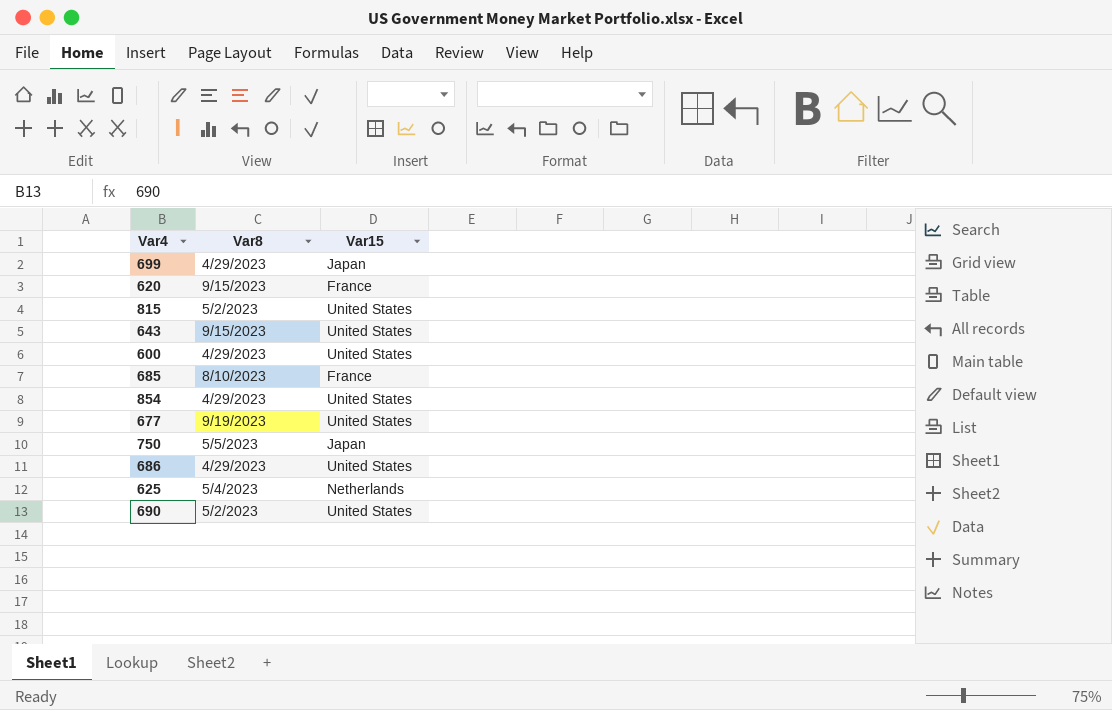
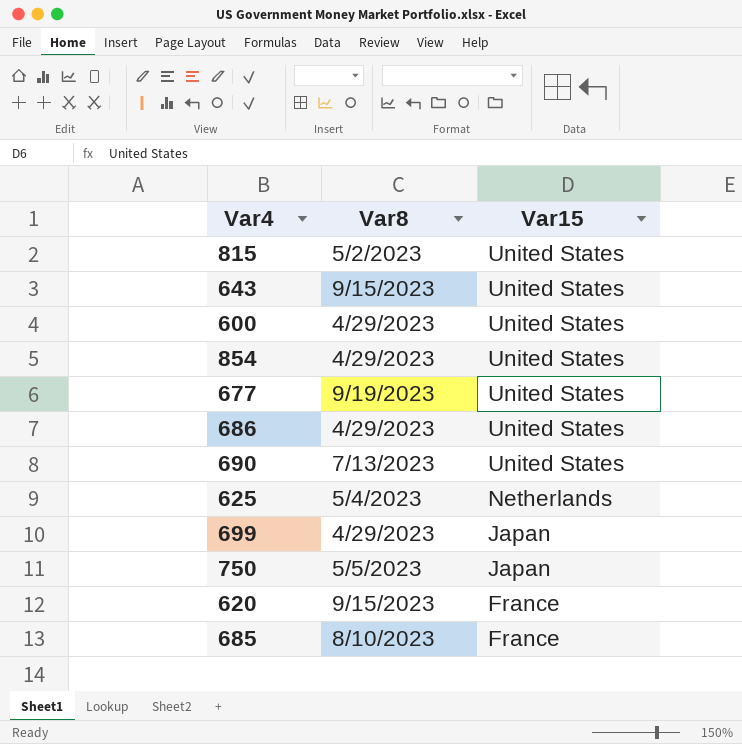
row order: none -> Var15 descending
690 | Var8: 5/2/2023 -> 7/13/2023

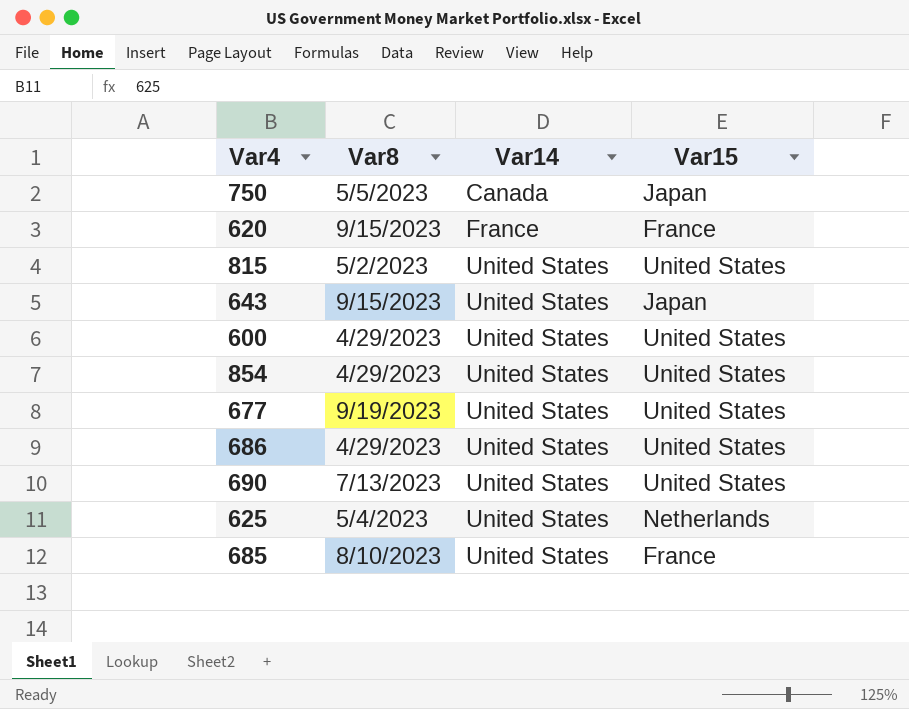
row order: Var15 descending -> Var14 ascending
column Var14 | position: none -> 3
row 699: 4/29/2023 | Japan -> none
643 | Var15: United States -> Japan

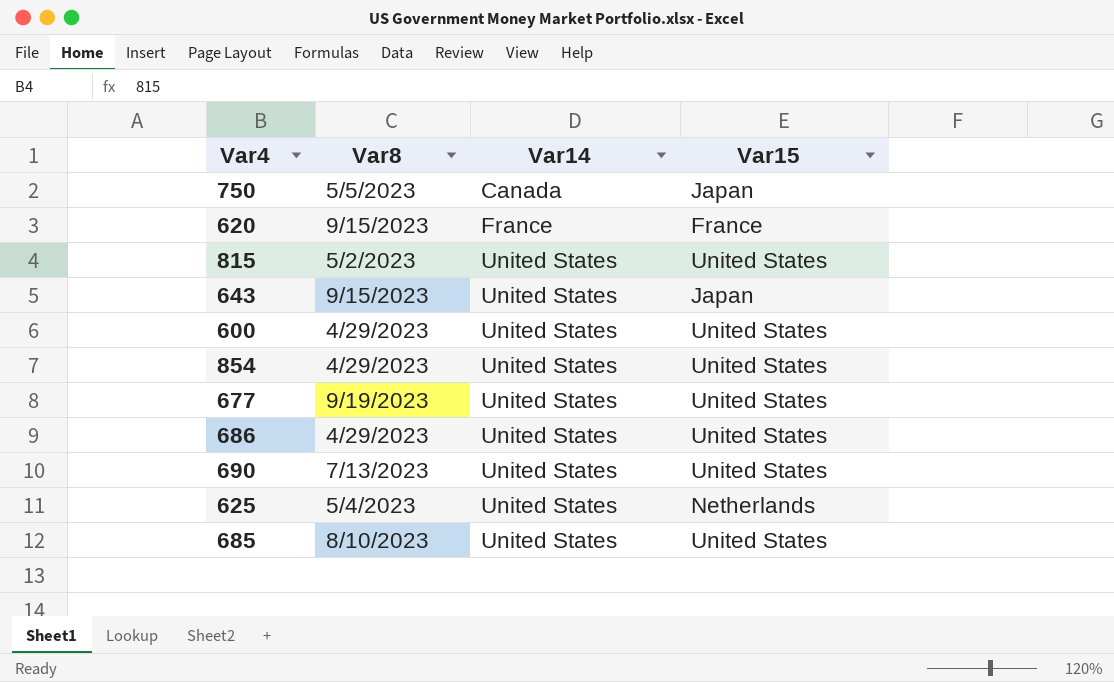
685 | Var15: France -> United States

